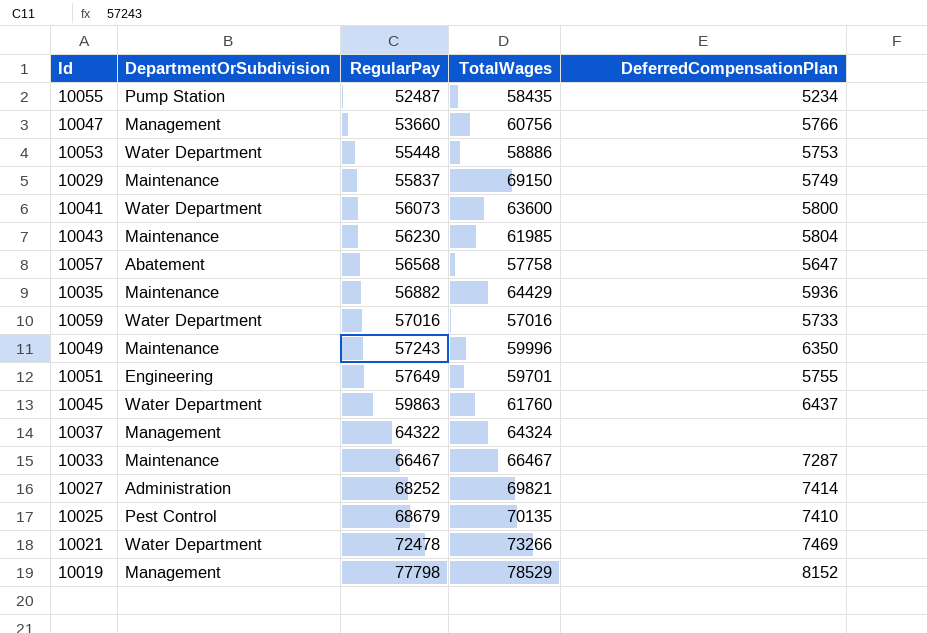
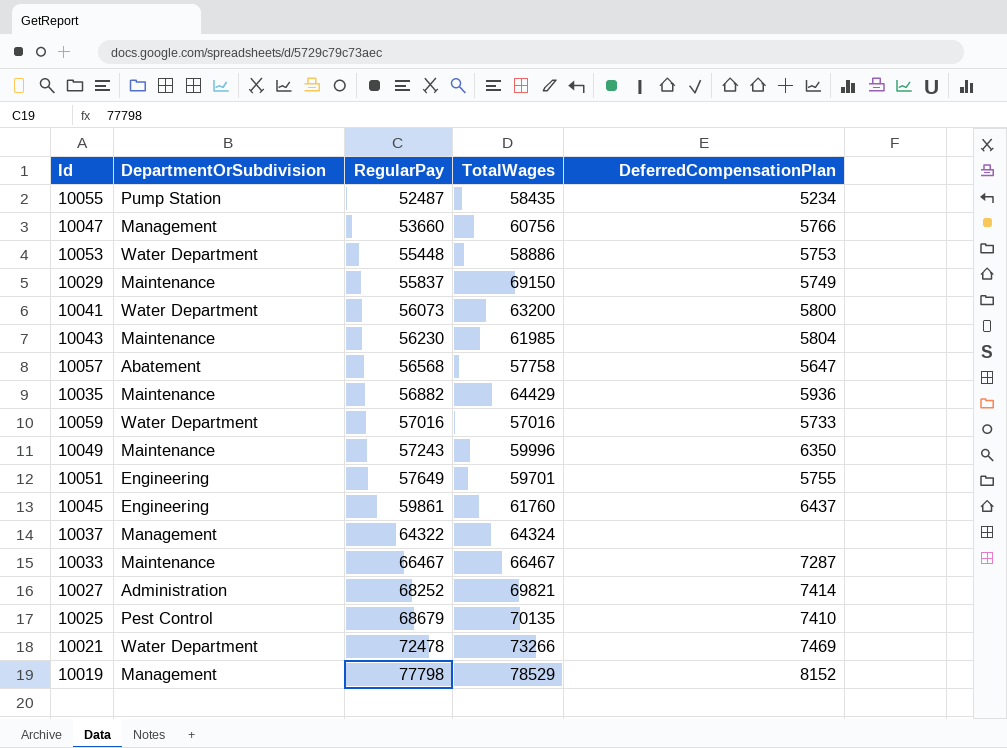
10041 | TotalWages: 63600 -> 63200
10045 | DepartmentOrSubdivision: Water Department -> Engineering
10045 | RegularPay: 59863 -> 59861

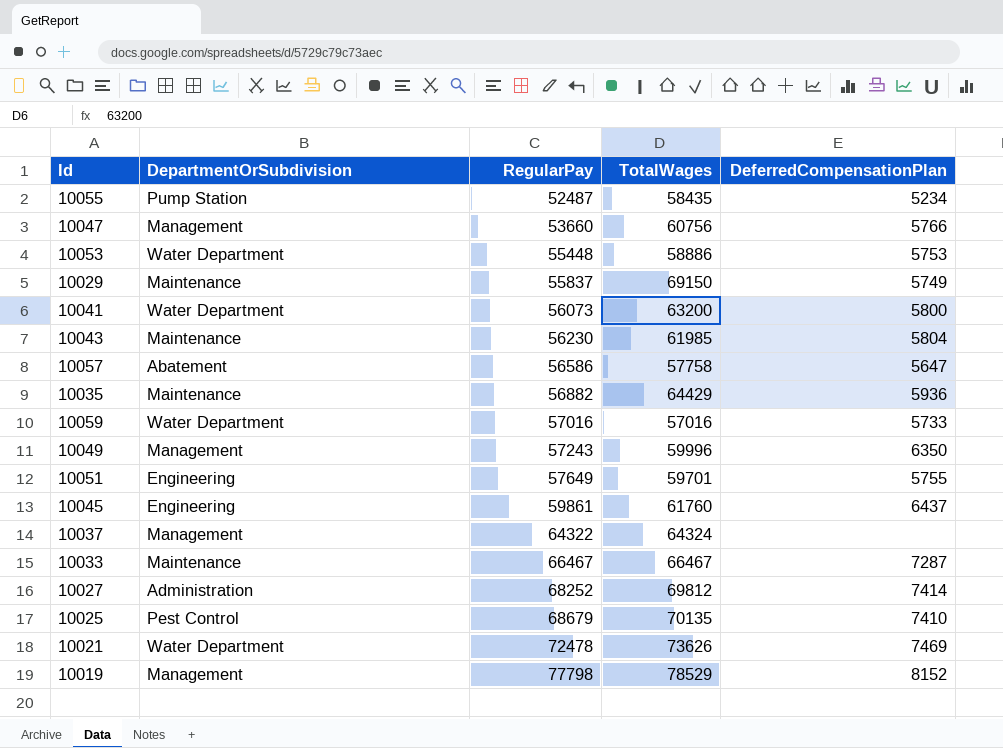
10057 | RegularPay: 56568 -> 56586
10049 | DepartmentOrSubdivision: Maintenance -> Management
10027 | TotalWages: 69821 -> 69812
10021 | TotalWages: 73266 -> 73626

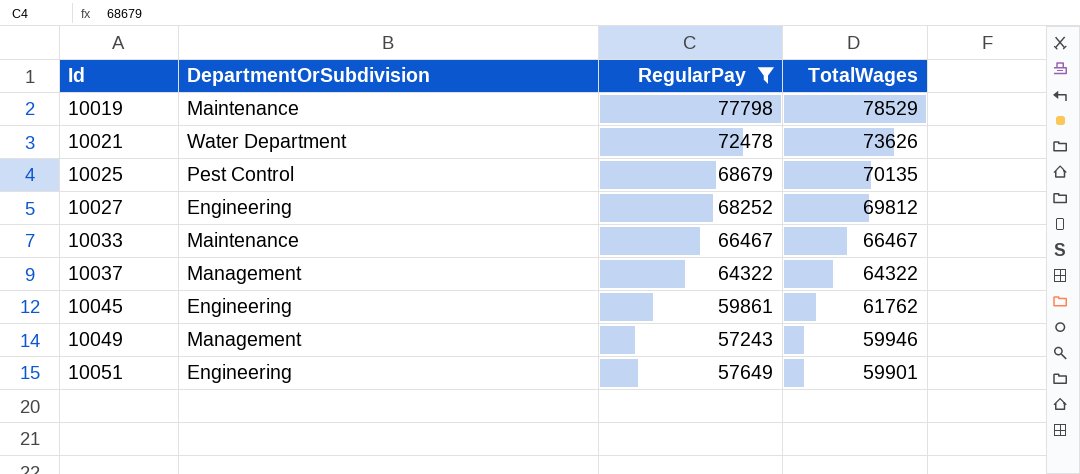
filter: none -> RegularPay >= 57243
row order: RegularPay ascending -> Id ascending
column DeferredCompensationPlan | position: 5 -> none
10019 | DepartmentOrSubdivision: Management -> Maintenance
10027 | DepartmentOrSubdivision: Administration -> Engineering
10037 | TotalWages: 64324 -> 64322
10045 | TotalWages: 61760 -> 61762
10049 | TotalWages: 59996 -> 59946
10051 | TotalWages: 59701 -> 59901

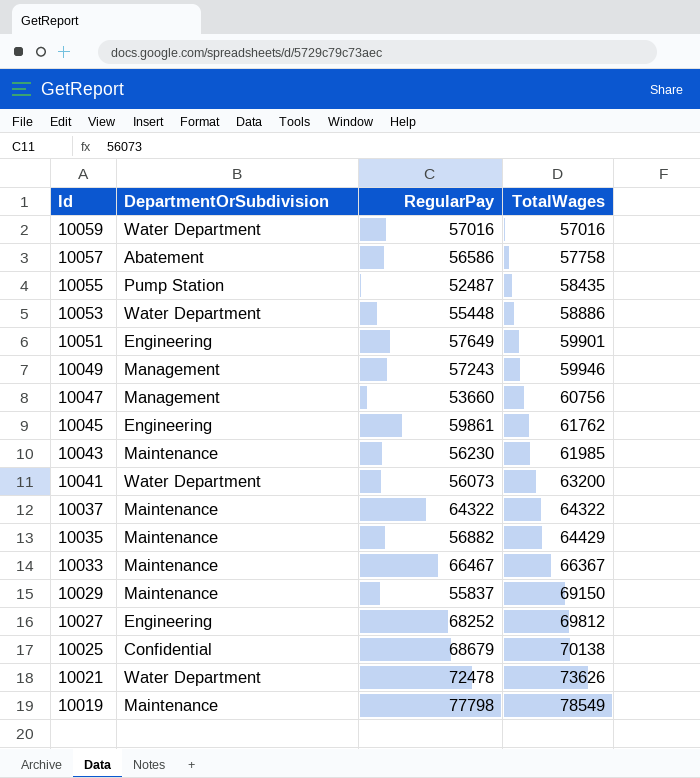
filter: RegularPay >= 57243 -> none
row order: Id ascending -> Id descending
10037 | DepartmentOrSubdivision: Management -> Maintenance
10033 | TotalWages: 66467 -> 66367
10025 | DepartmentOrSubdivision: Pest Control -> Confidential
10025 | TotalWages: 70135 -> 70138
10019 | TotalWages: 78529 -> 78549

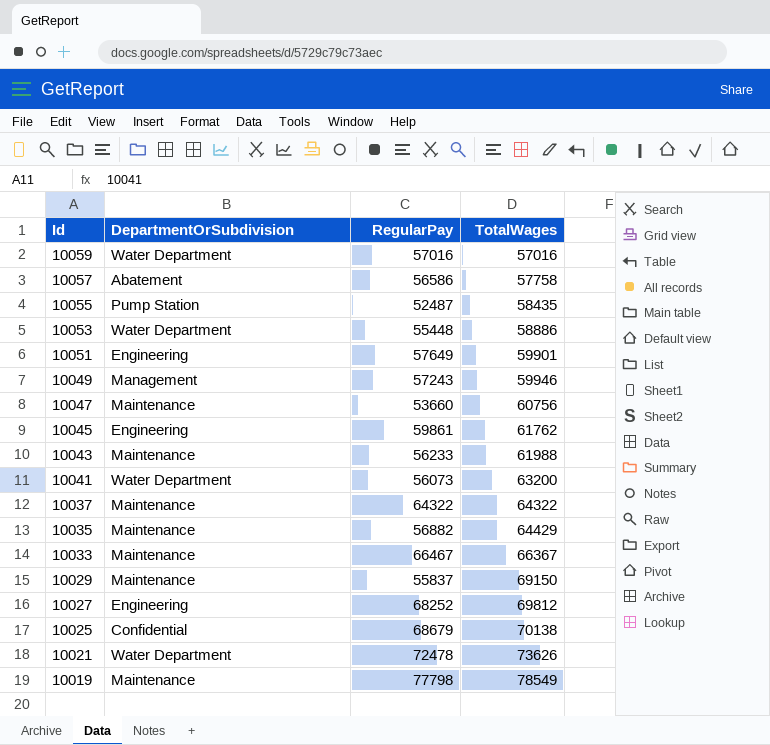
10047 | DepartmentOrSubdivision: Management -> Maintenance
10043 | RegularPay: 56230 -> 56233
10043 | TotalWages: 61985 -> 61988

